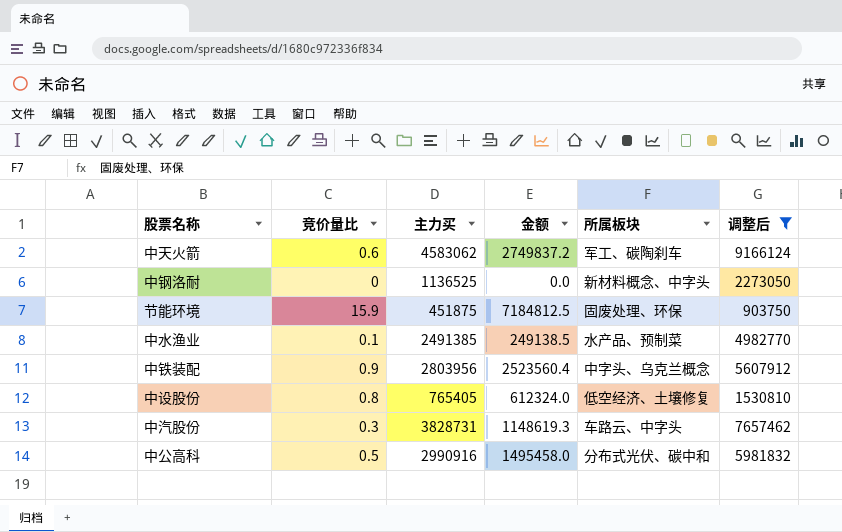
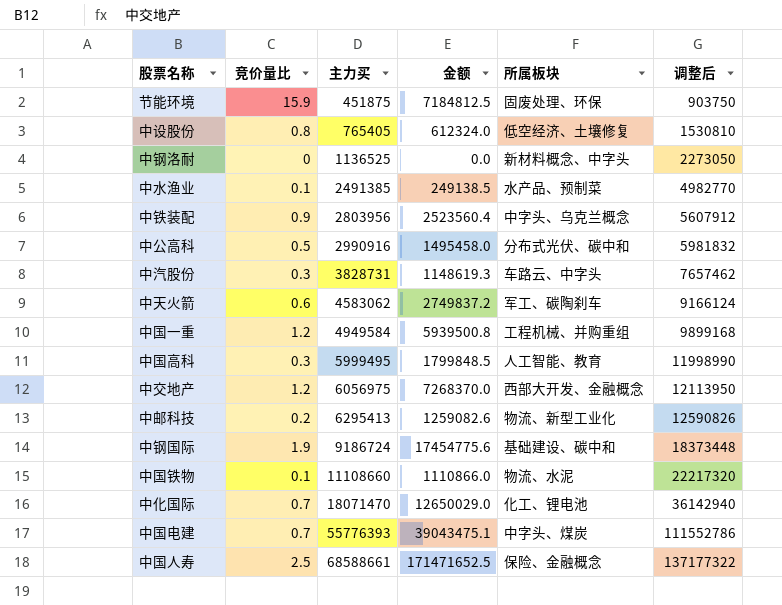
filter: 调整后 <= 9166124 -> none
row order: none -> 主力买 ascending

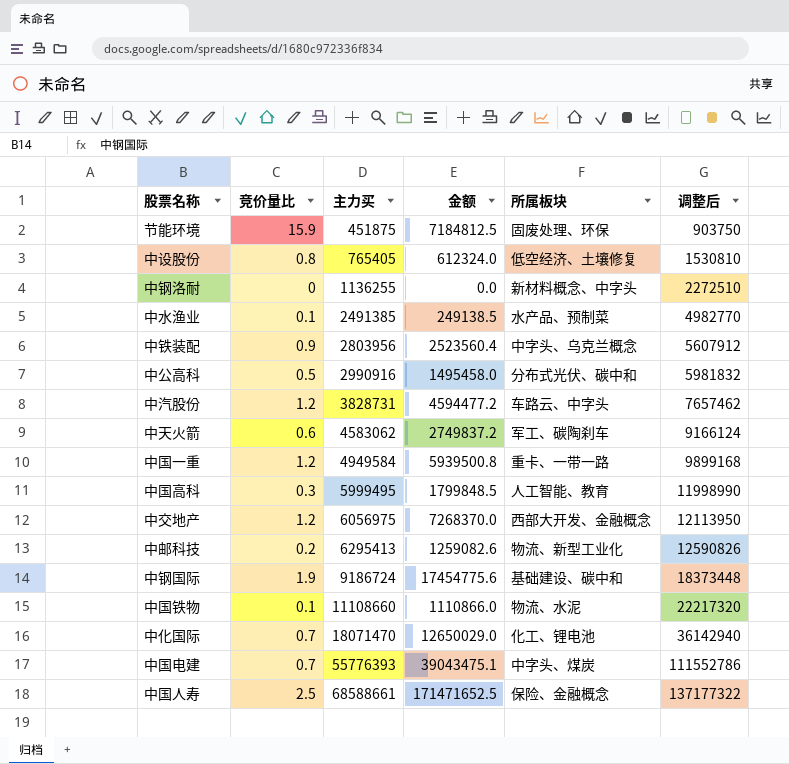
中钢洛耐 | 主力买: 1136525 -> 1136255
中钢洛耐 | 调整后: 2273050 -> 2272510
中汽股份 | 竞价量比: 0.3 -> 1.2
中汽股份 | 金额: 1148619.3 -> 4594477.2
中国一重 | 所属板块: 工程机械、并购重组 -> 重卡、一带一路

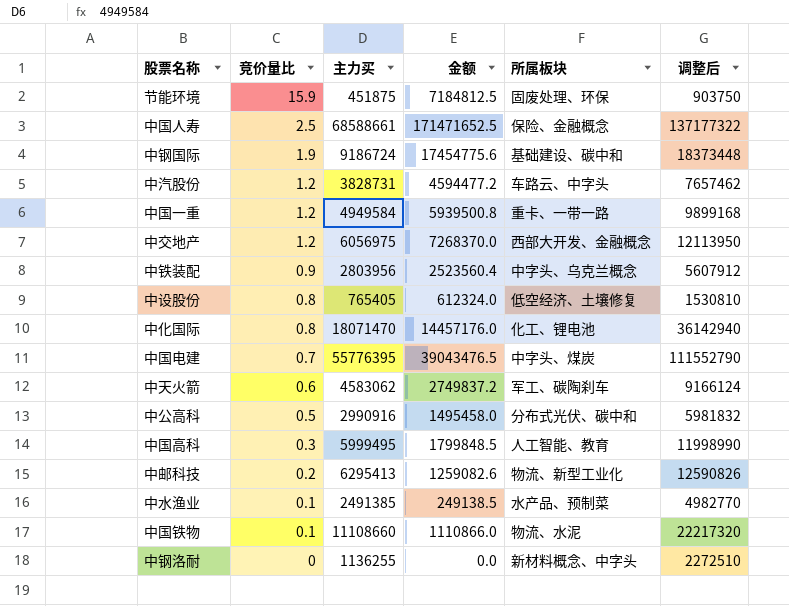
row order: 主力买 ascending -> 竞价量比 descending
中化国际 | 竞价量比: 0.7 -> 0.8
中化国际 | 金额: 12650029.0 -> 14457176.0
中国电建 | 主力买: 55776393 -> 55776395
中国电建 | 金额: 39043475.1 -> 39043476.5
中国电建 | 调整后: 111552786 -> 111552790

